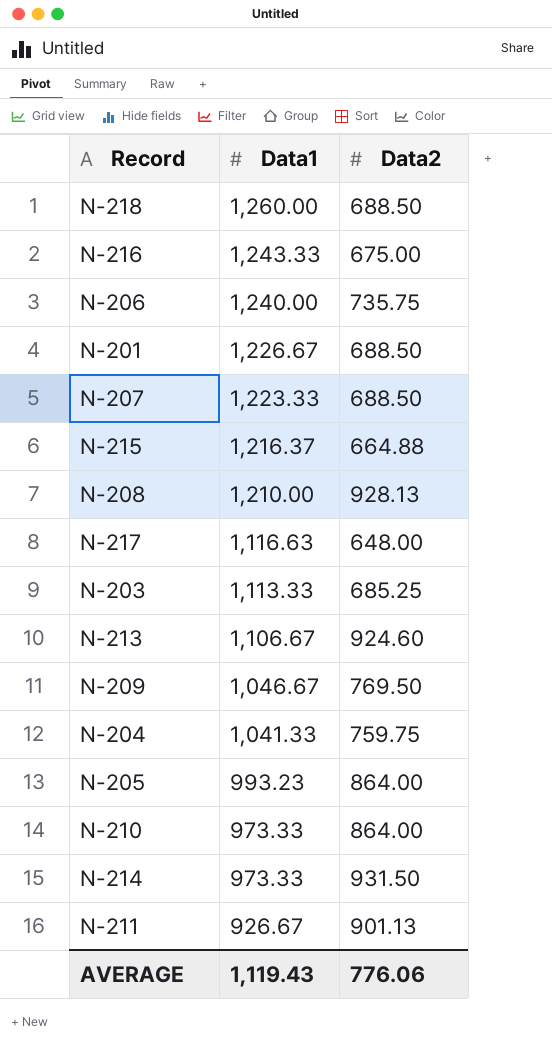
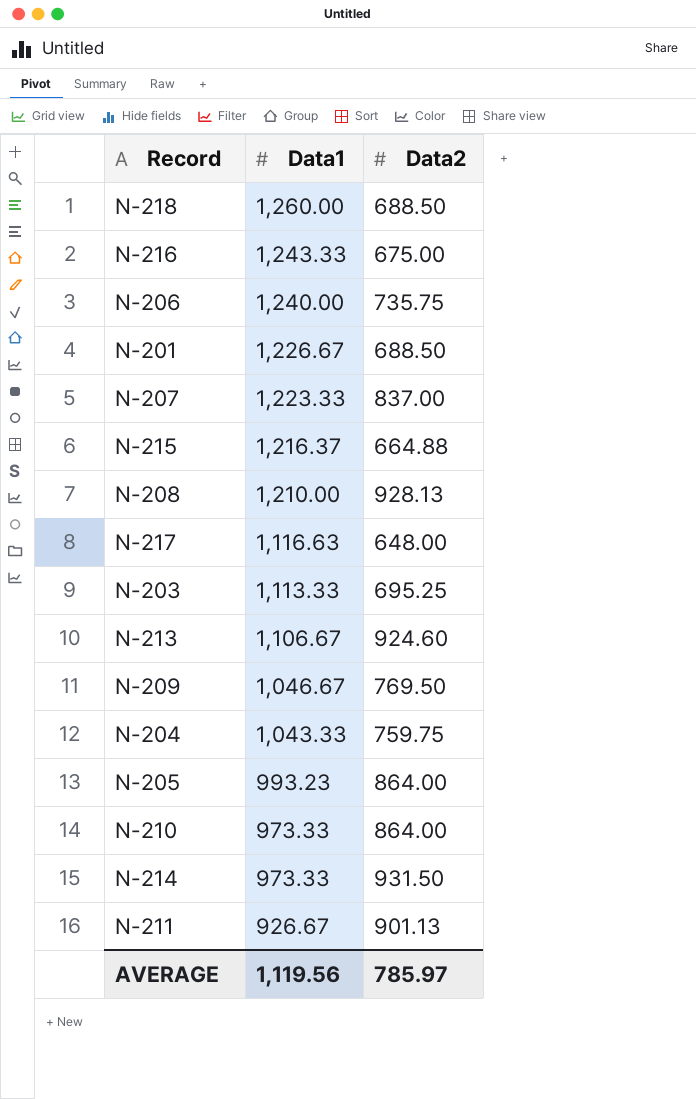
N-207 | Data2: 688.50 -> 837.00
N-203 | Data2: 685.25 -> 695.25
N-204 | Data1: 1,041.33 -> 1,043.33
AVERAGE | Data1: 1,119.43 -> 1,119.56
AVERAGE | Data2: 776.06 -> 785.97

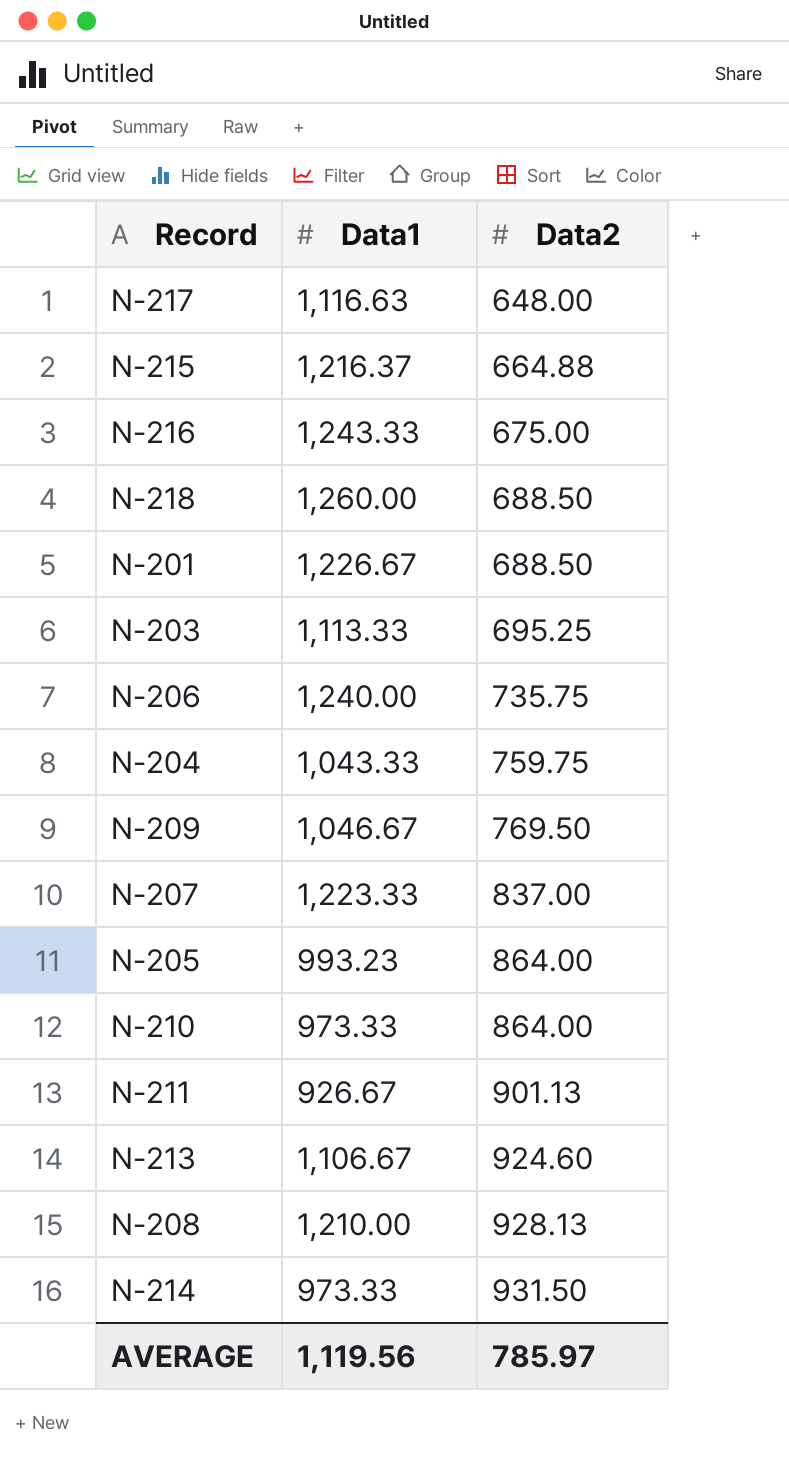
row order: Data1 descending -> Data2 ascending

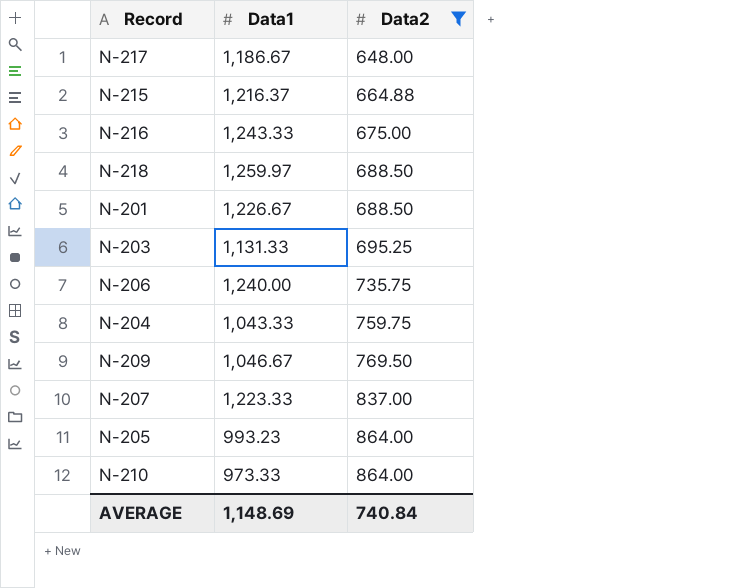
filter: none -> Data2 <= 864.00
N-217 | Data1: 1,116.63 -> 1,186.67
N-218 | Data1: 1,260.00 -> 1,259.97
N-203 | Data1: 1,113.33 -> 1,131.33
AVERAGE | Data1: 1,119.56 -> 1,148.69
AVERAGE | Data2: 785.97 -> 740.84

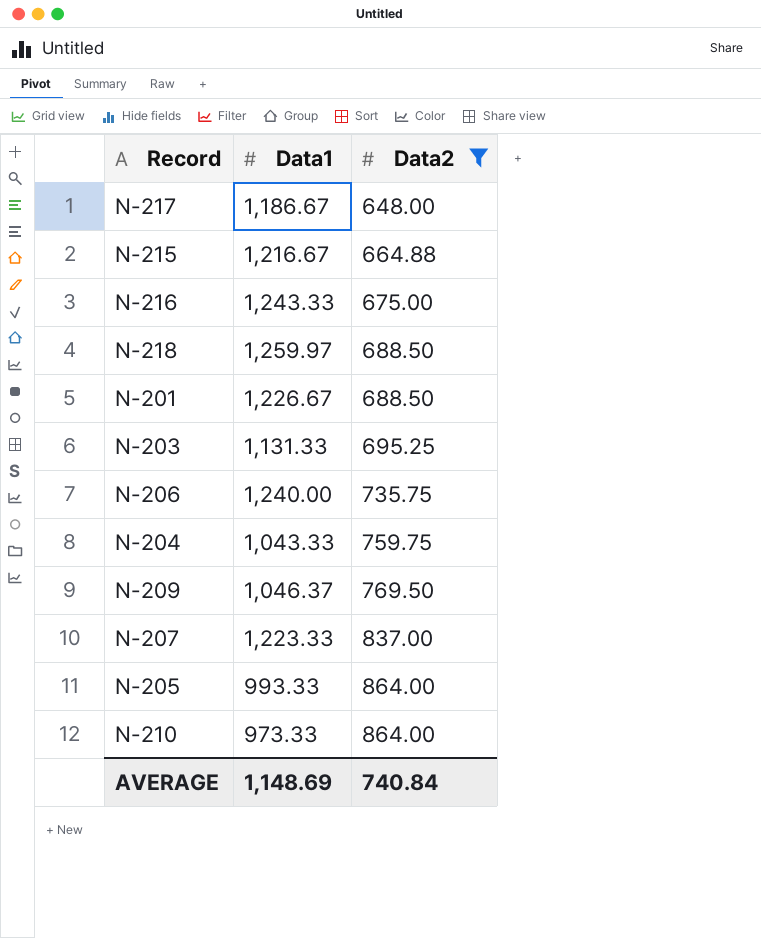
N-215 | Data1: 1,216.37 -> 1,216.67
N-209 | Data1: 1,046.67 -> 1,046.37
N-205 | Data1: 993.23 -> 993.33

